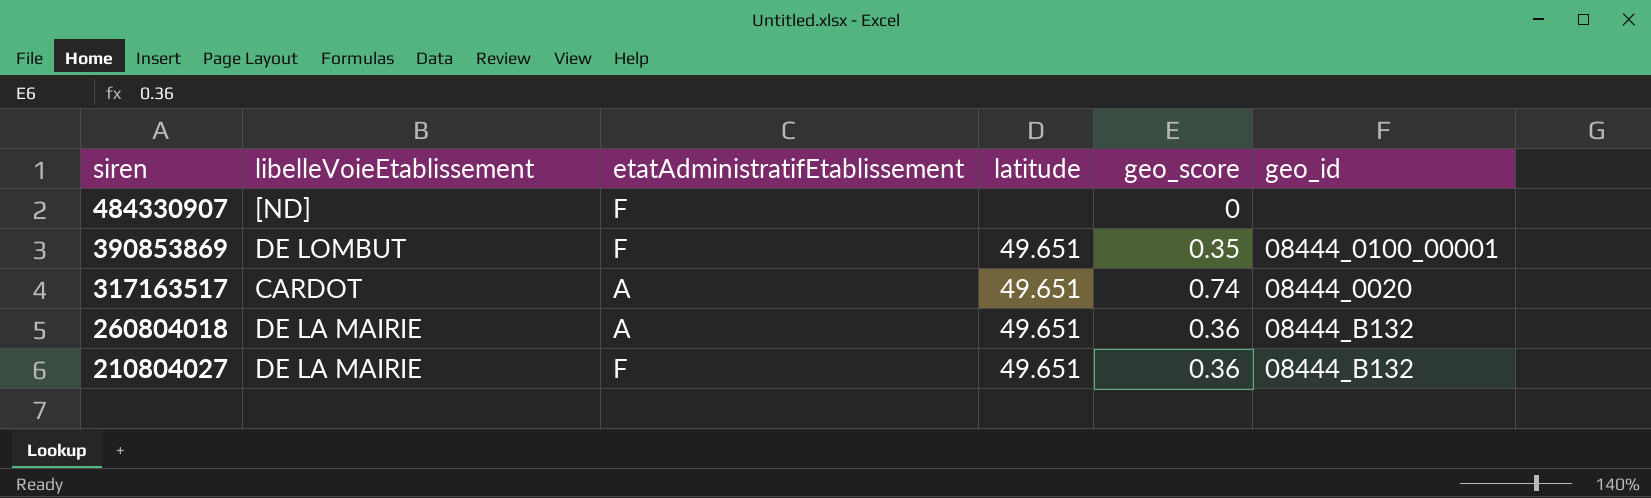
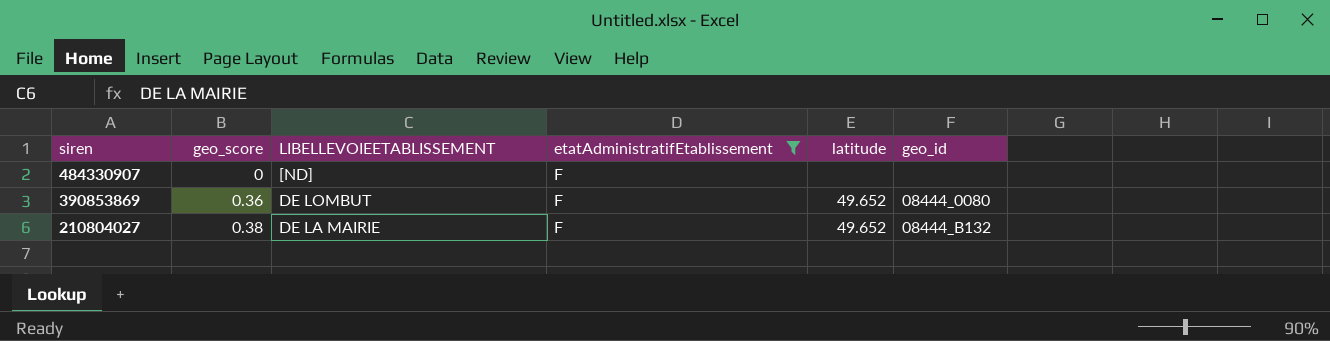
filter: none -> etatAdministratifEtablissement = F
column geo_score | position: 5 -> 2
column name: libelleVoieEtablissement -> LIBELLEVOIEETABLISSEMENT
390853869 | geo_score: 0.35 -> 0.36
390853869 | latitude: 49.651 -> 49.652
390853869 | geo_id: 08444_0100_00001 -> 08444_0080
210804027 | geo_score: 0.36 -> 0.38
210804027 | latitude: 49.651 -> 49.652

